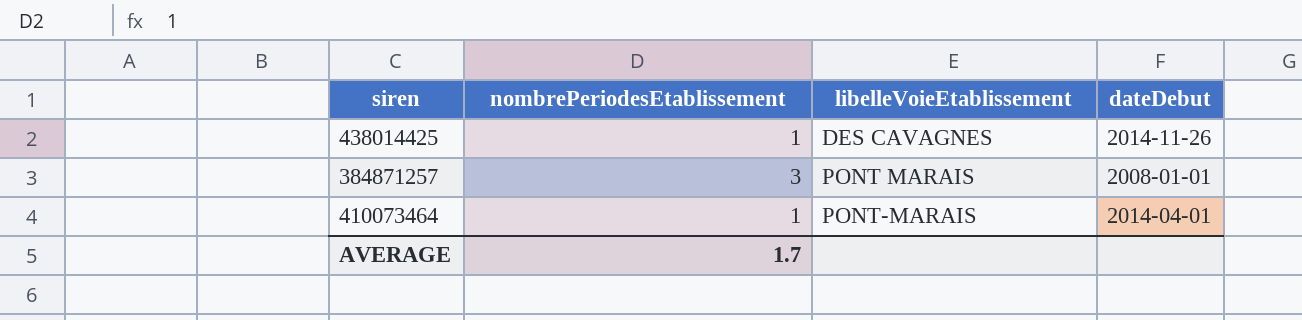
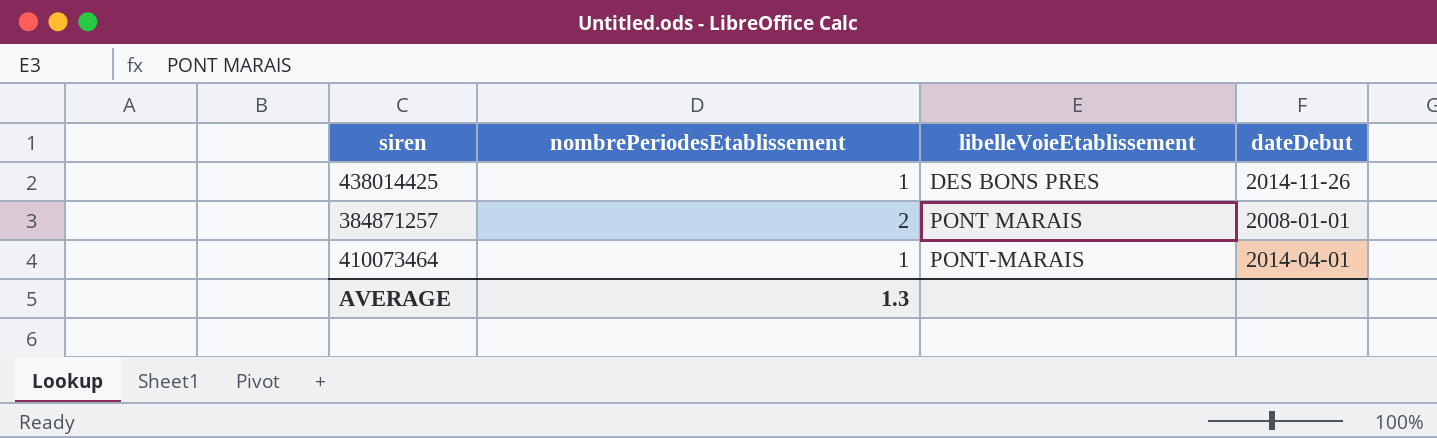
438014425 | libelleVoieEtablissement: DES CAVAGNES -> DES BONS PRES
384871257 | nombrePeriodesEtablissement: 3 -> 2
AVERAGE | nombrePeriodesEtablissement: 1.7 -> 1.3

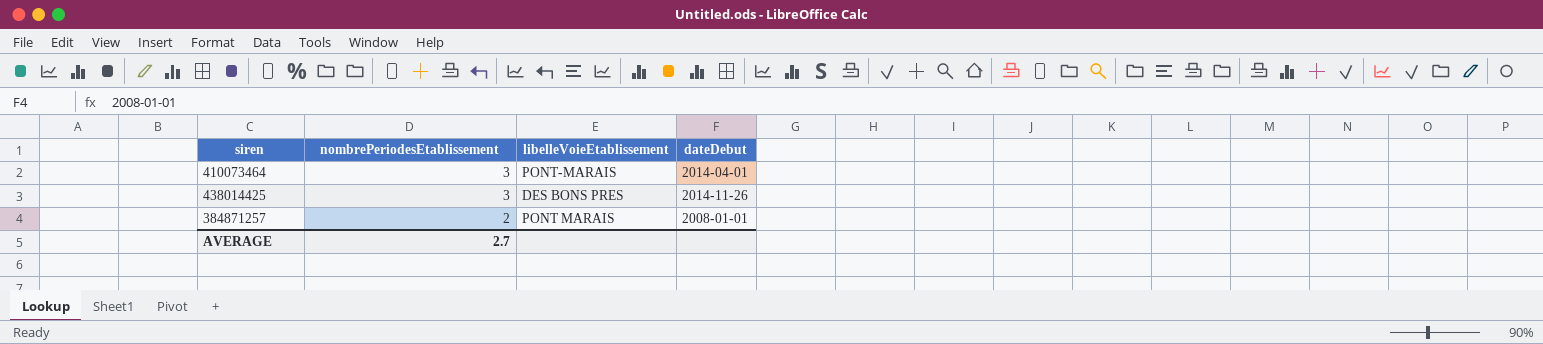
row order: libelleVoieEtablissement ascending -> nombrePeriodesEtablissement descending
410073464 | nombrePeriodesEtablissement: 1 -> 3
438014425 | nombrePeriodesEtablissement: 1 -> 3
AVERAGE | nombrePeriodesEtablissement: 1.3 -> 2.7

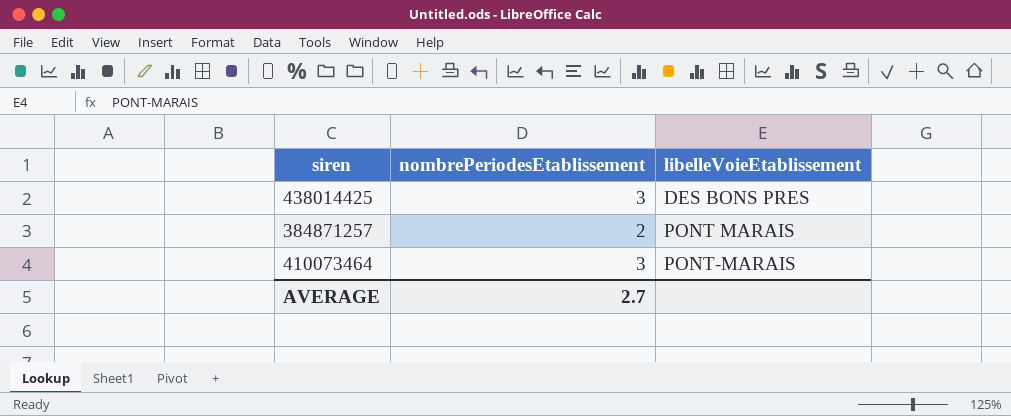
row order: nombrePeriodesEtablissement descending -> libelleVoieEtablissement ascending
column dateDebut | position: 4 -> none

